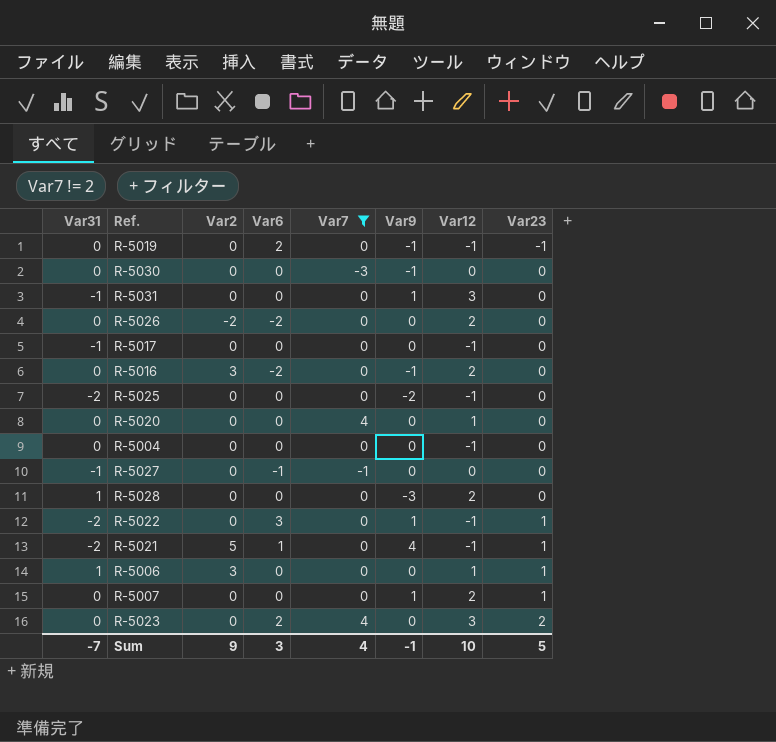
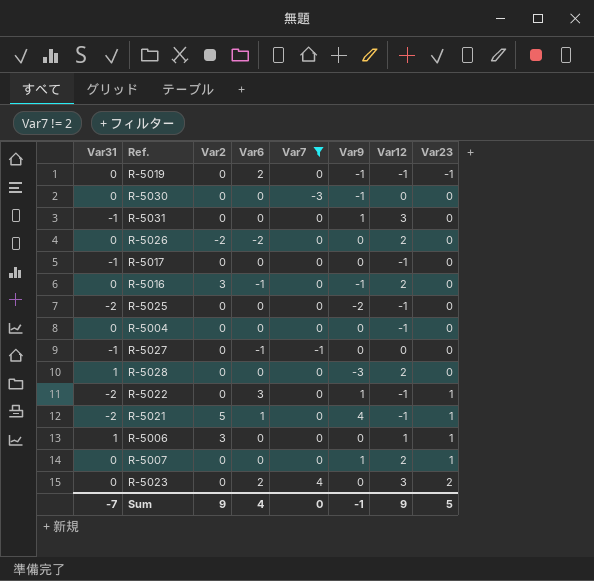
row R-5020: 0 | 0 | 0 | 4 | 0 | 1 | 0 -> none
R-5016 | Var6: -2 -> -1
Sum | Var6: 3 -> 4
Sum | Var7: 4 -> 0
Sum | Var12: 10 -> 9

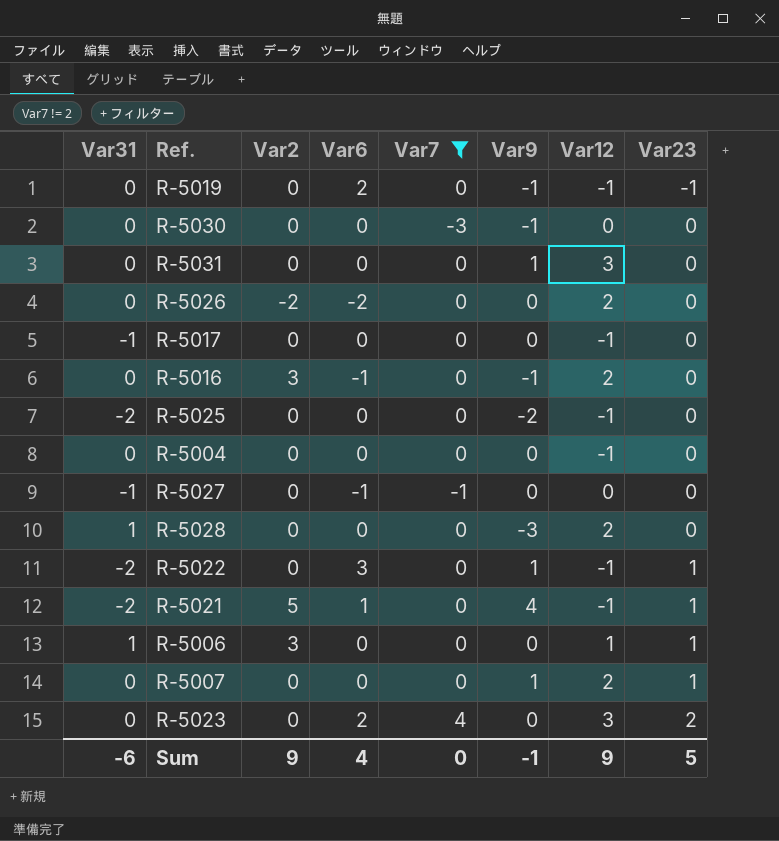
R-5031 | Var31: -1 -> 0
Sum | Var31: -7 -> -6

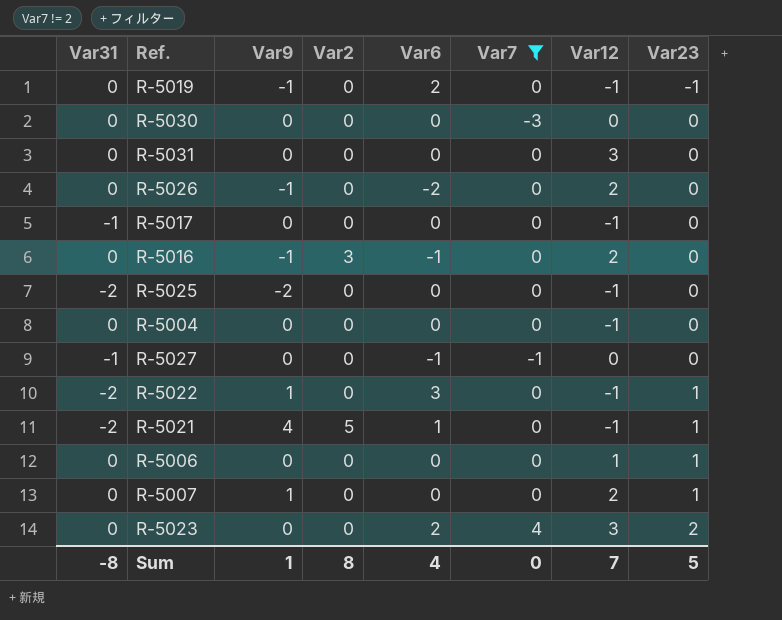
column Var9 | position: 6 -> 3
row R-5028: 1 | 0 | 0 | 0 | -3 | 2 | 0 -> none
R-5030 | Var9: -1 -> 0
R-5031 | Var9: 1 -> 0
R-5026 | Var9: 0 -> -1
R-5026 | Var2: -2 -> 0
R-5006 | Var31: 1 -> 0
R-5006 | Var2: 3 -> 0
Sum | Var31: -6 -> -8
Sum | Var9: -1 -> 1
Sum | Var2: 9 -> 8
Sum | Var12: 9 -> 7

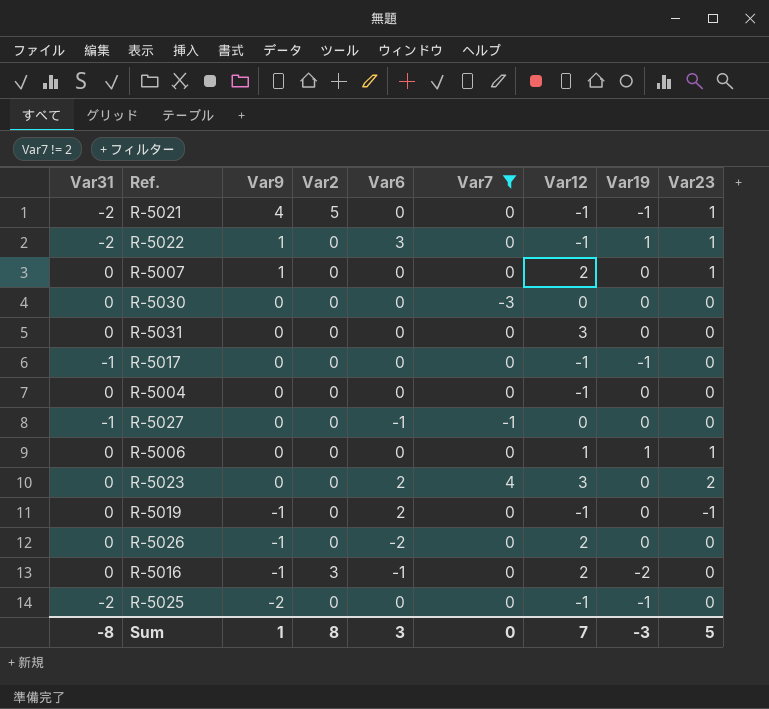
row order: Var23 ascending -> Var9 descending
column Var19 | position: none -> 8
R-5021 | Var6: 1 -> 0
Sum | Var6: 4 -> 3

